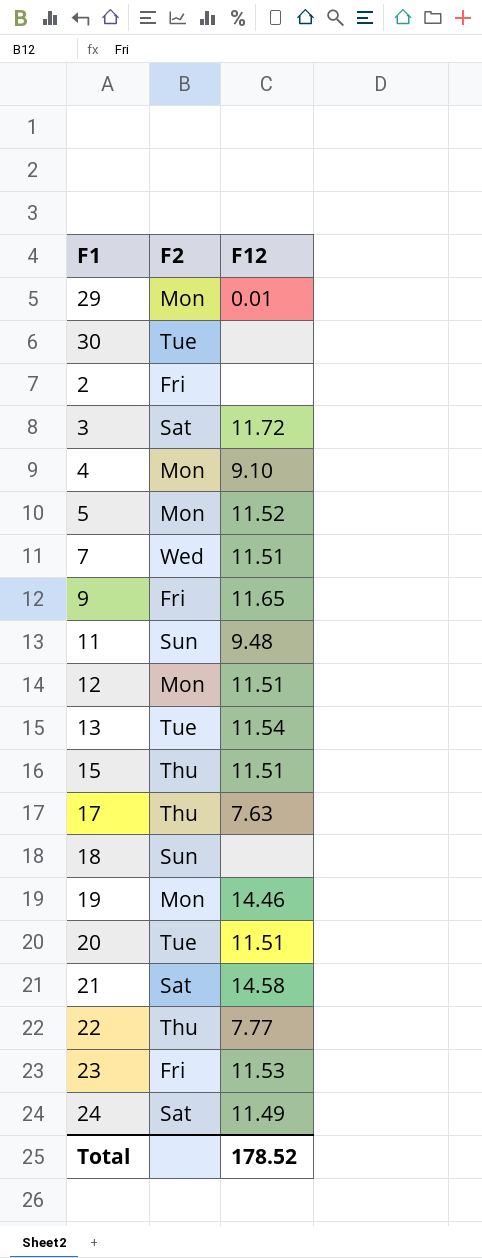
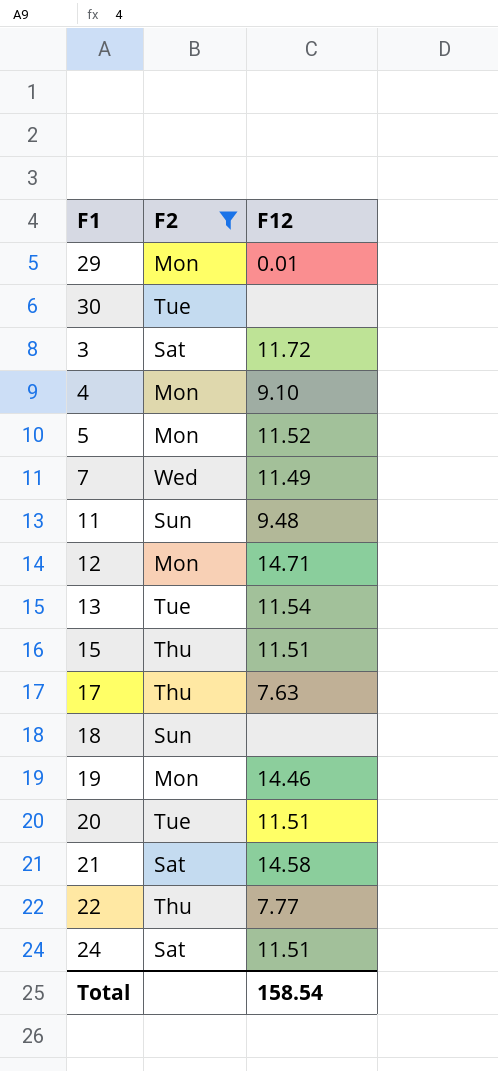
filter: none -> F2 != Fri
7 | F12: 11.51 -> 11.49
12 | F12: 11.51 -> 14.71
24 | F12: 11.49 -> 11.51
Total | F12: 178.52 -> 158.54

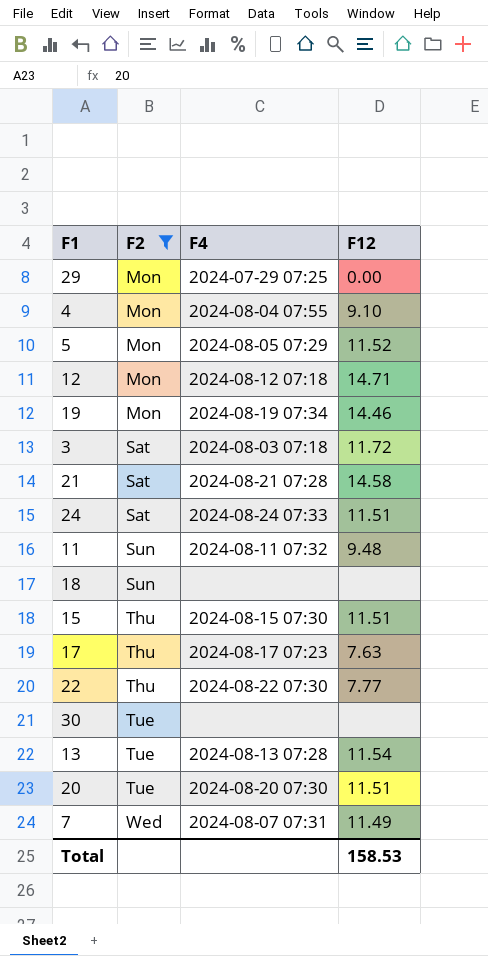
row order: none -> F2 ascending
column F4 | position: none -> 3
29 | F12: 0.01 -> 0.00
Total | F12: 158.54 -> 158.53

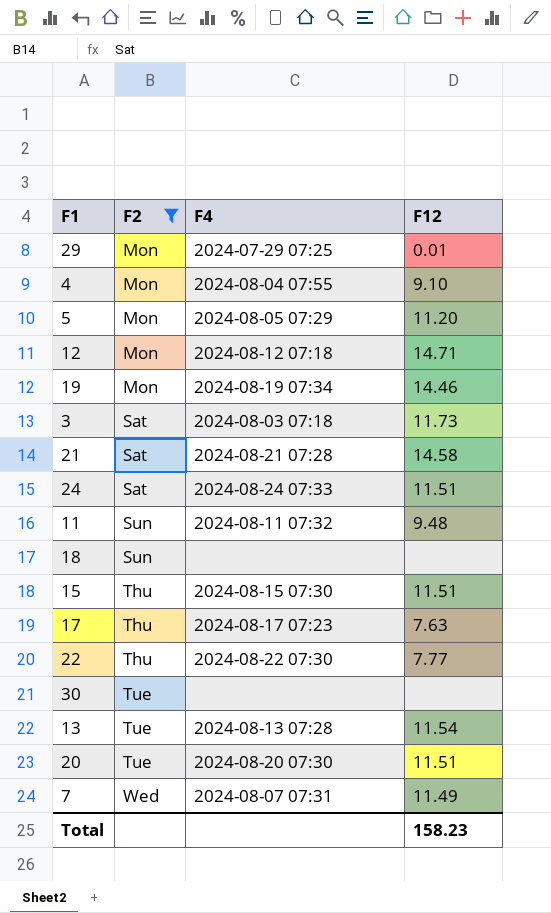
29 | F12: 0.00 -> 0.01
5 | F12: 11.52 -> 11.20
3 | F12: 11.72 -> 11.73
Total | F12: 158.53 -> 158.23

